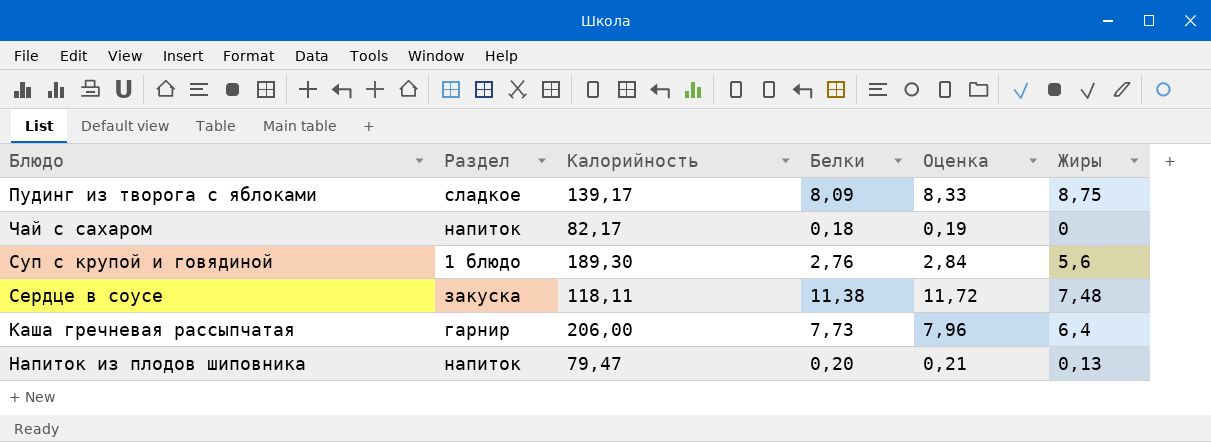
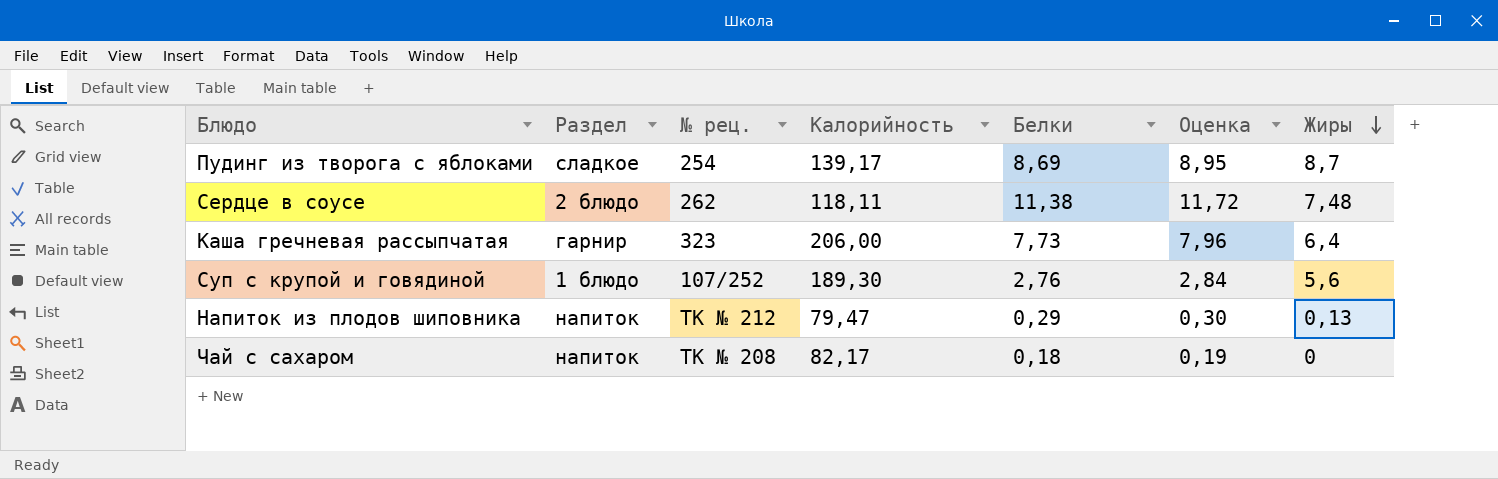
row order: none -> Жиры descending
column № рец. | position: none -> 3
Пудинг из творога с яблоками | Белки: 8,09 -> 8,69
Пудинг из творога с яблоками | Оценка: 8,33 -> 8,95
Пудинг из творога с яблоками | Жиры: 8,75 -> 8,7
Сердце в соусе | Раздел: закуска -> 2 блюдо
Напиток из плодов шиповника | Белки: 0,20 -> 0,29
Напиток из плодов шиповника | Оценка: 0,21 -> 0,30

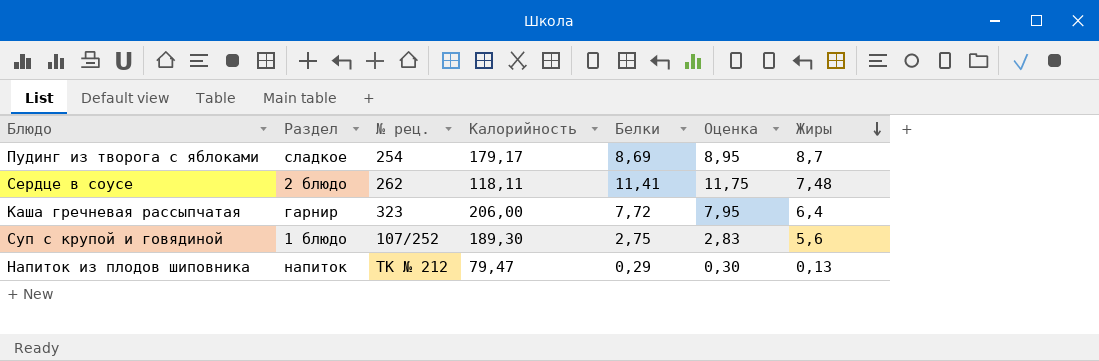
row Чай с сахаром: напиток | ТК № 208 | 82,17 | 0,18 | 0,19 | 0 -> none
Пудинг из творога с яблоками | Калорийность: 139,17 -> 179,17
Сердце в соусе | Белки: 11,38 -> 11,41
Сердце в соусе | Оценка: 11,72 -> 11,75
Каша гречневая рассыпчатая | Белки: 7,73 -> 7,72
Каша гречневая рассыпчатая | Оценка: 7,96 -> 7,95
Суп с крупой и говядиной | Белки: 2,76 -> 2,75
Суп с крупой и говядиной | Оценка: 2,84 -> 2,83

